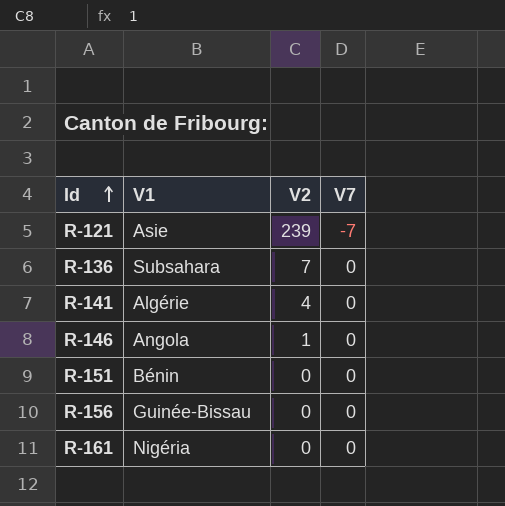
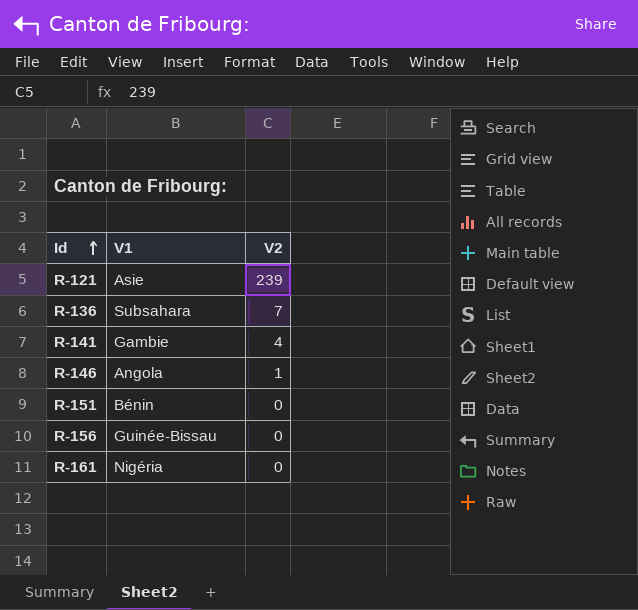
column V7 | position: 4 -> none
R-141 | V1: Algérie -> Gambie

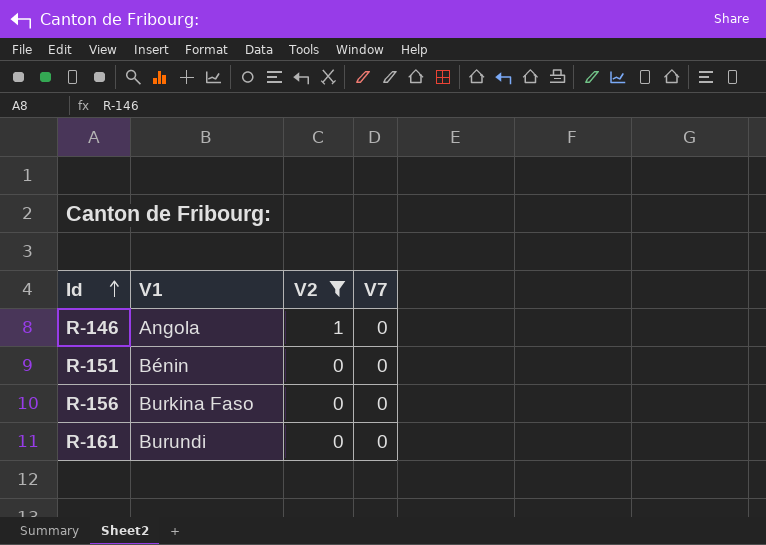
filter: none -> V2 <= 1
column V7 | position: none -> 4
R-156 | V1: Guinée-Bissau -> Burkina Faso
R-161 | V1: Nigéria -> Burundi

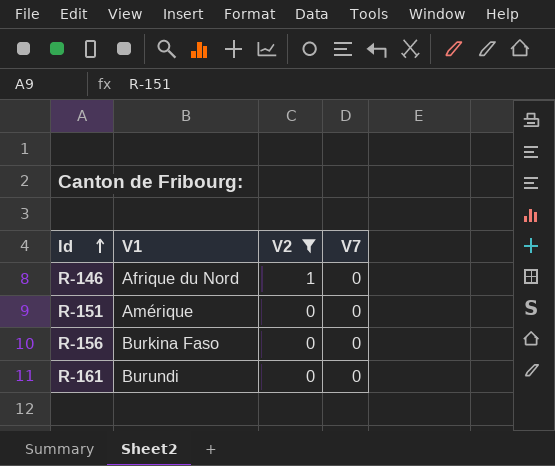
R-146 | V1: Angola -> Afrique du Nord
R-151 | V1: Bénin -> Amérique

